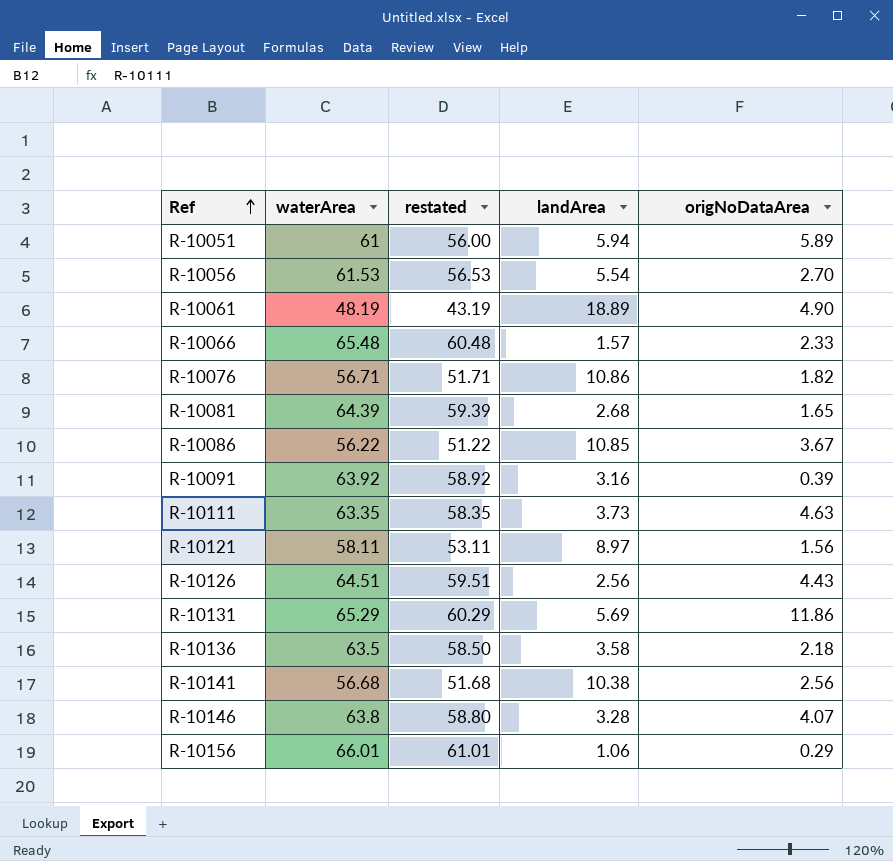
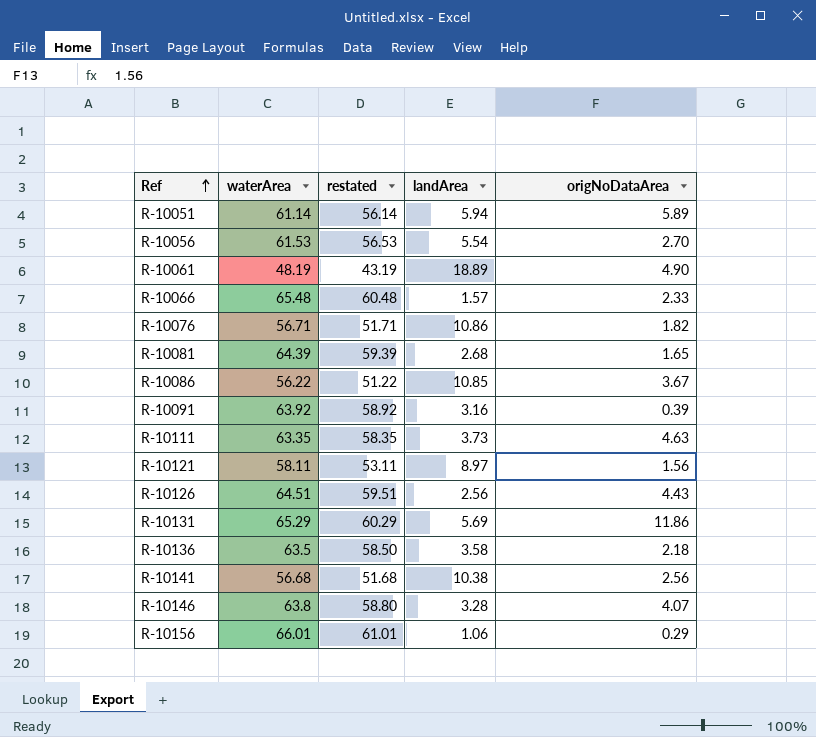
R-10051 | waterArea: 61 -> 61.14
R-10051 | restated: 56.00 -> 56.14

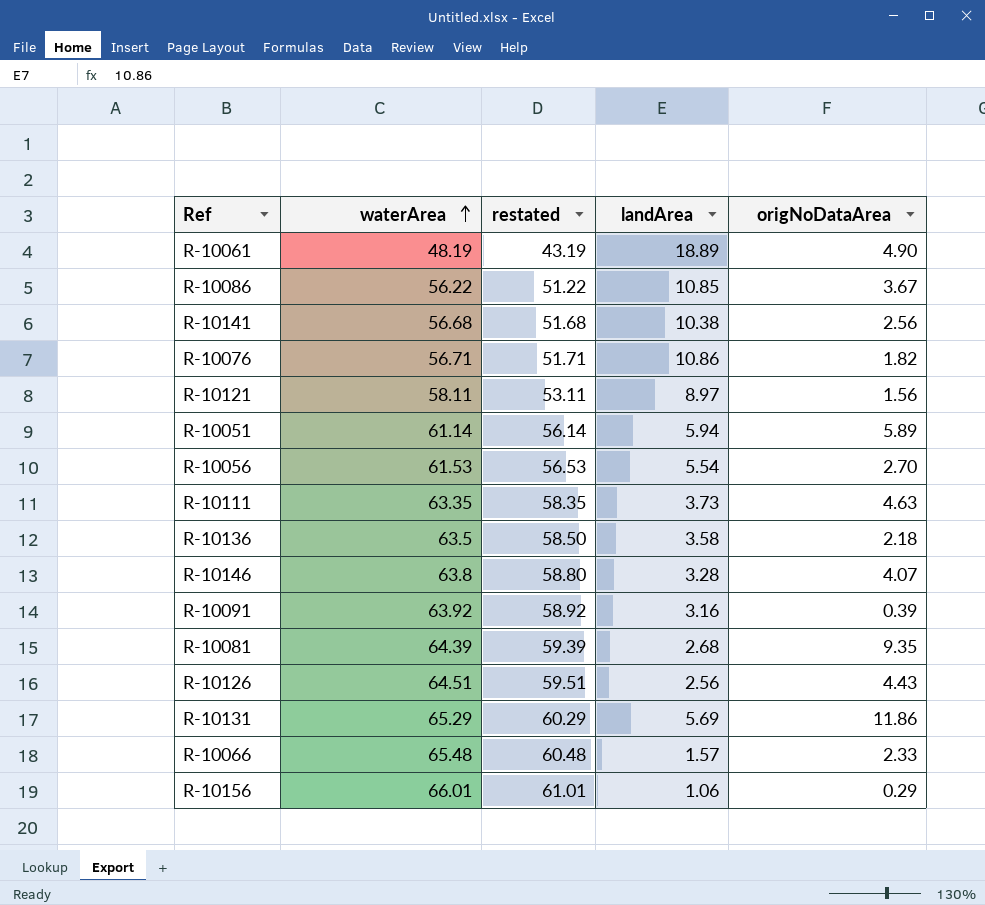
row order: Ref ascending -> waterArea ascending
R-10081 | origNoDataArea: 1.65 -> 9.35

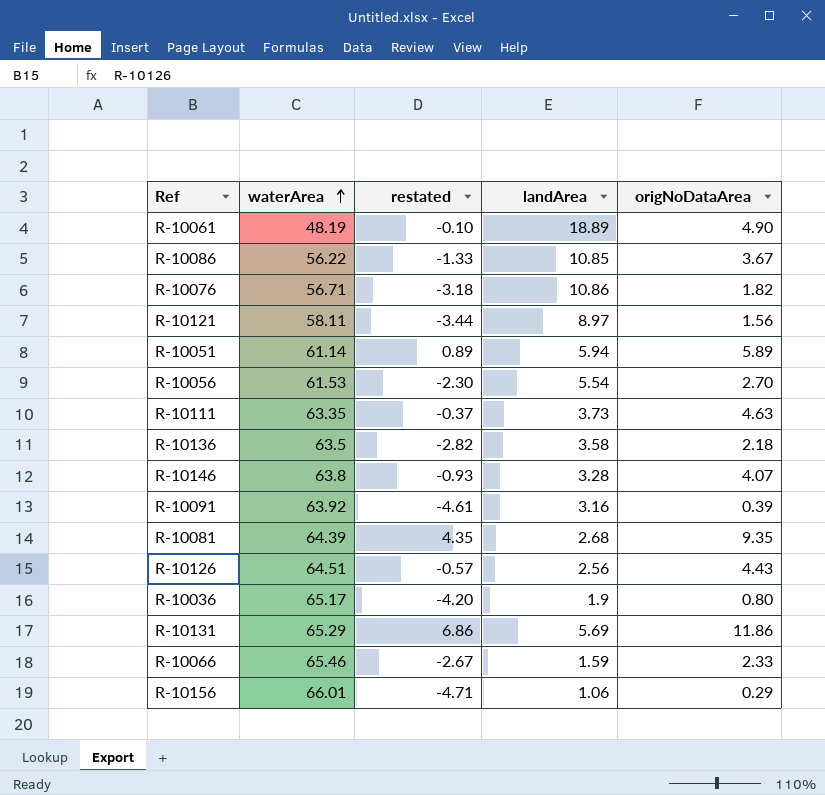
column restated | formula: [waterArea] - 5 -> [origNoDataArea] - 5
row R-10141: 56.68 | 51.68 | 10.38 | 2.56 -> none
row R-10036: none -> 65.17 | -4.20 | 1.9 | 0.80
R-10066 | waterArea: 65.48 -> 65.46
R-10066 | landArea: 1.57 -> 1.59

